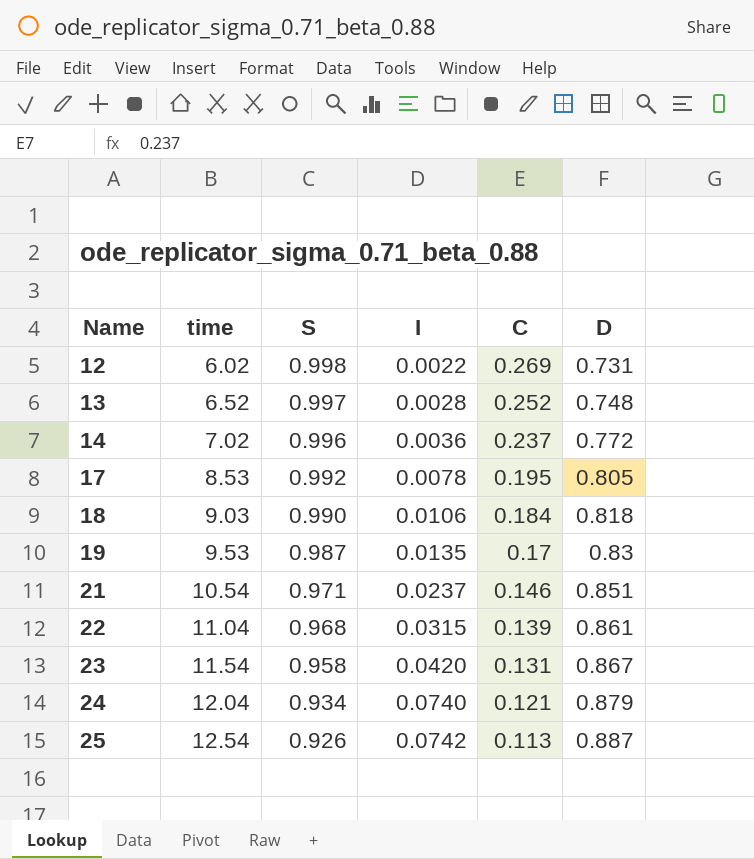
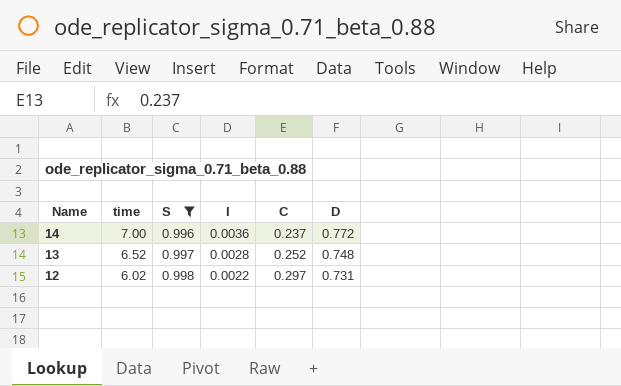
filter: none -> S >= 0.996
row order: Name ascending -> Name descending
14 | time: 7.02 -> 7.00
12 | C: 0.269 -> 0.297

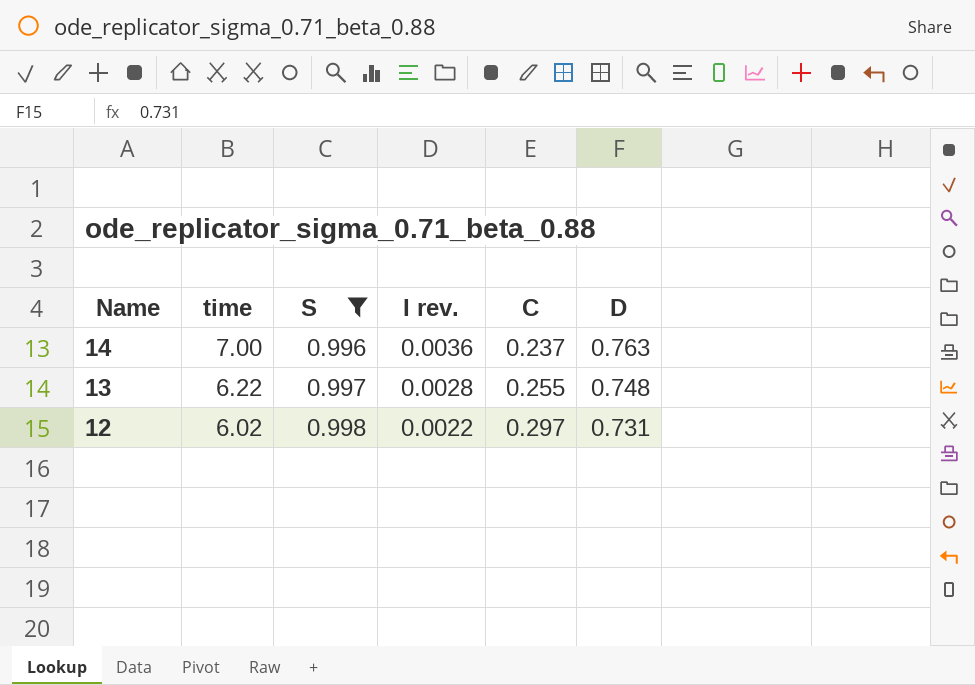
column name: I -> I rev.
14 | D: 0.772 -> 0.763
13 | time: 6.52 -> 6.22
13 | C: 0.252 -> 0.255

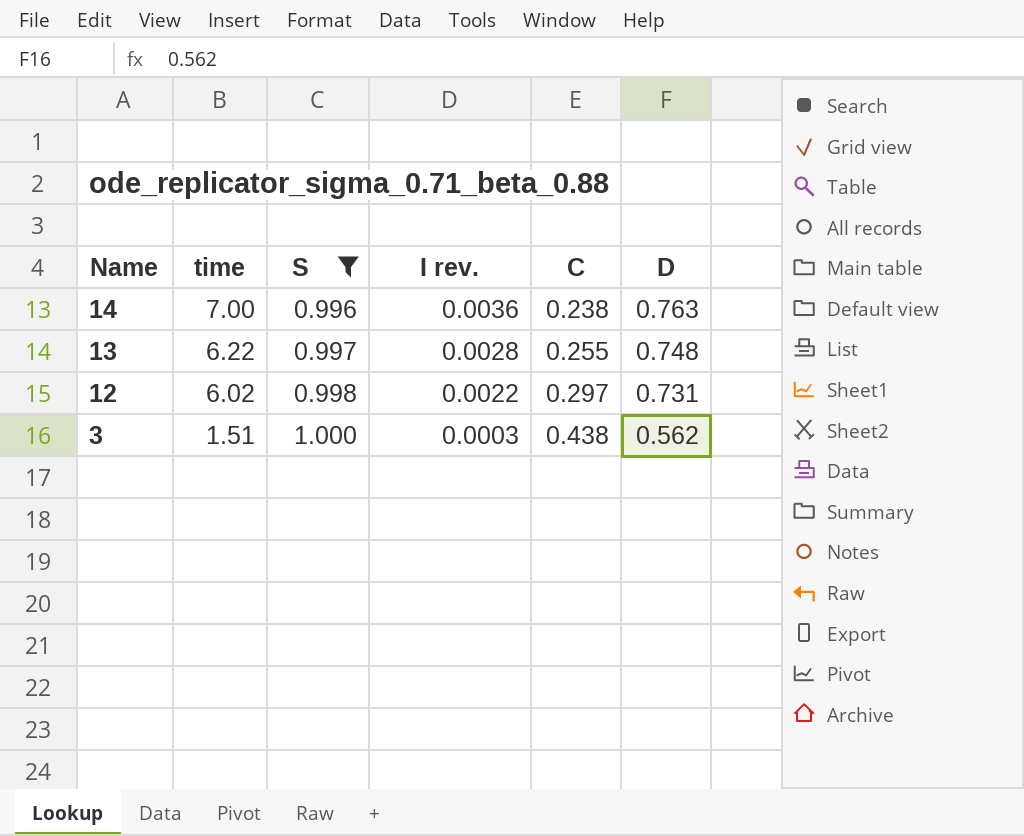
14 | C: 0.237 -> 0.238
row 3: none -> 1.51 | 1.000 | 0.0003 | 0.438 | 0.562

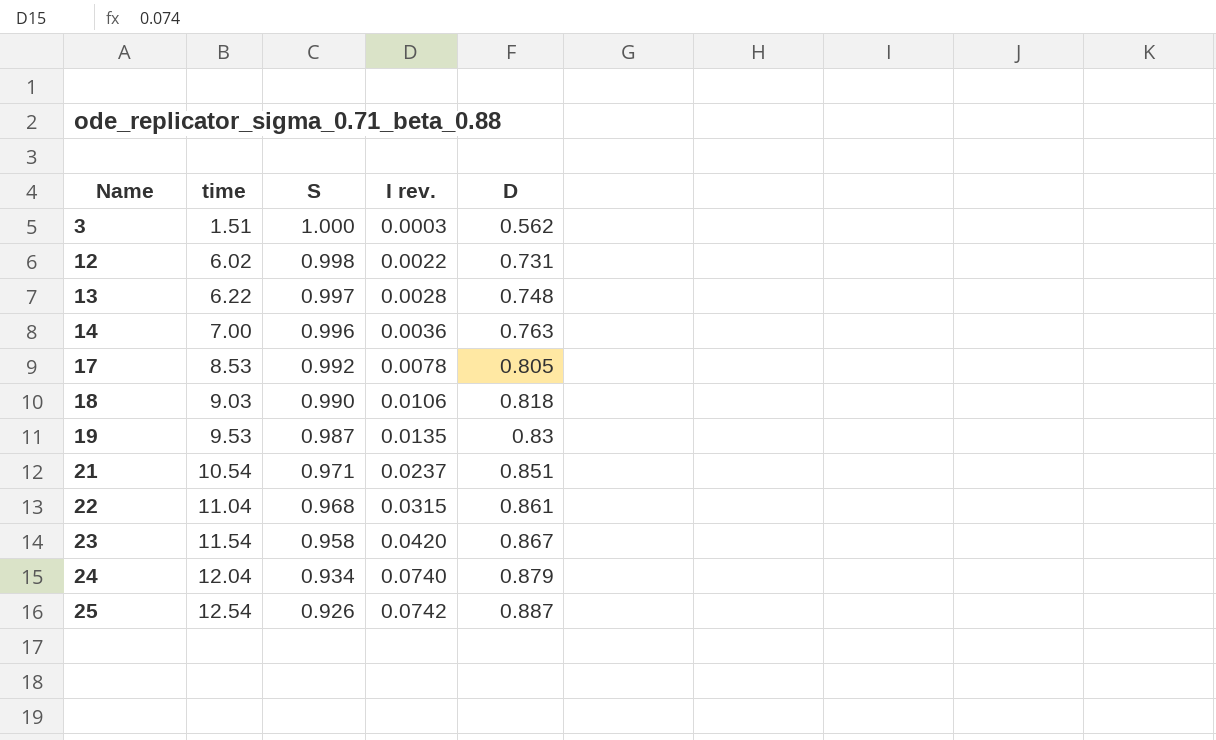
filter: S >= 0.996 -> none
row order: Name descending -> Name ascending
column C | position: 5 -> none

